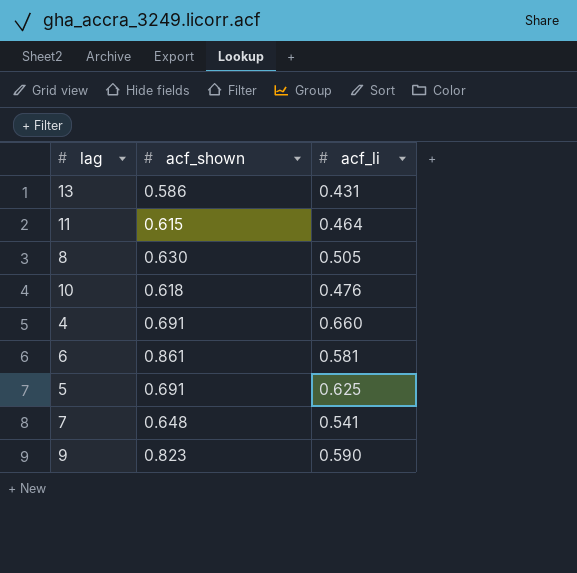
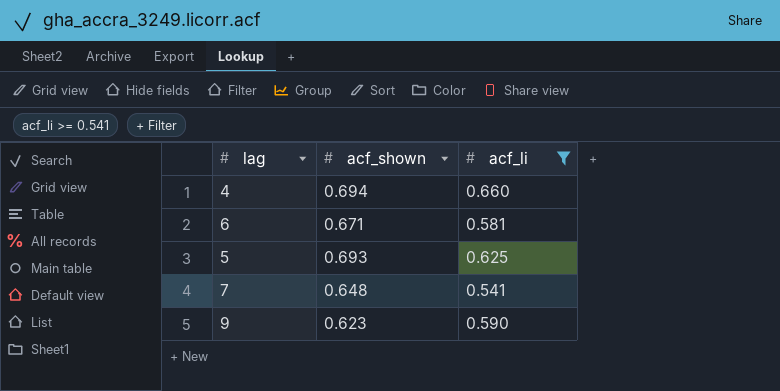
filter: none -> acf_li >= 0.541
4 | acf_shown: 0.691 -> 0.694
6 | acf_shown: 0.861 -> 0.671
5 | acf_shown: 0.691 -> 0.693
9 | acf_shown: 0.823 -> 0.623

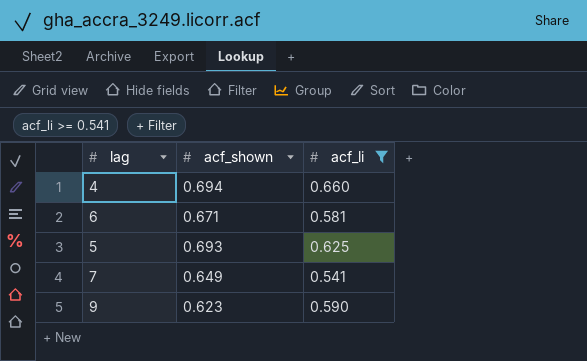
7 | acf_shown: 0.648 -> 0.649

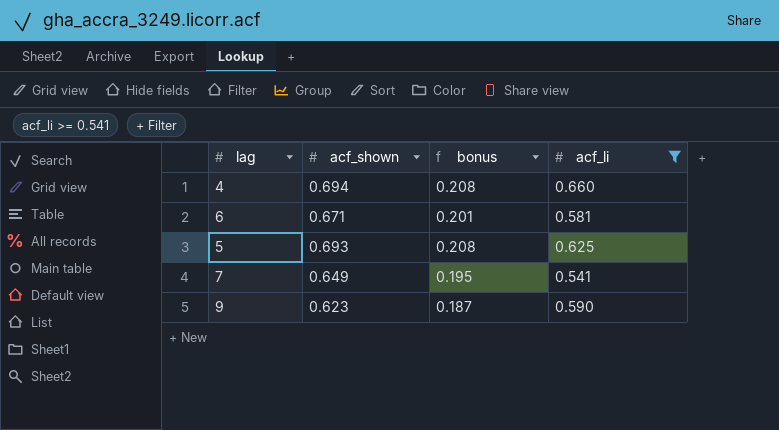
column bonus | formula: none -> [acf_shown] * 0.3

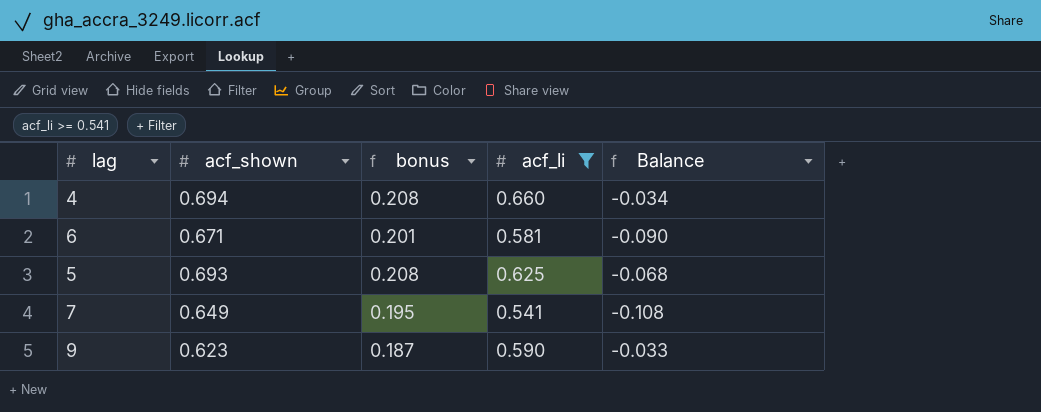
column Balance | formula: none -> [acf_li] - [acf_shown]

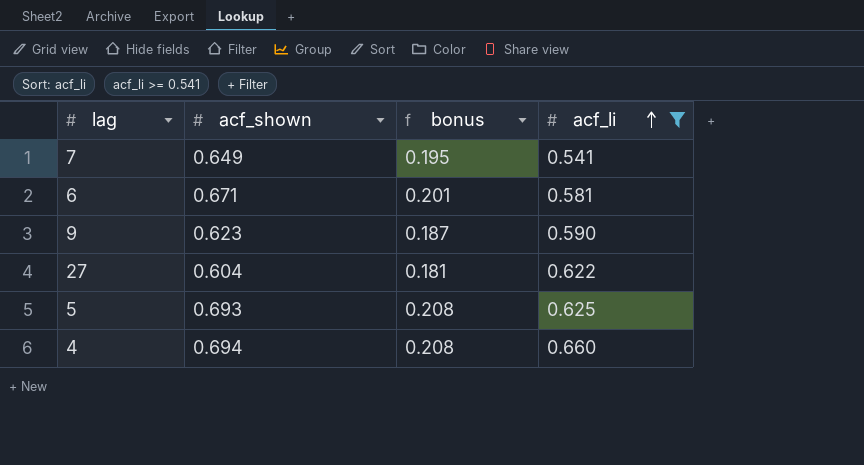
row order: none -> acf_li ascending
column Balance | formula: [acf_li] - [acf_shown] -> none
row 27: none -> 0.604 | 0.181 | 0.622

